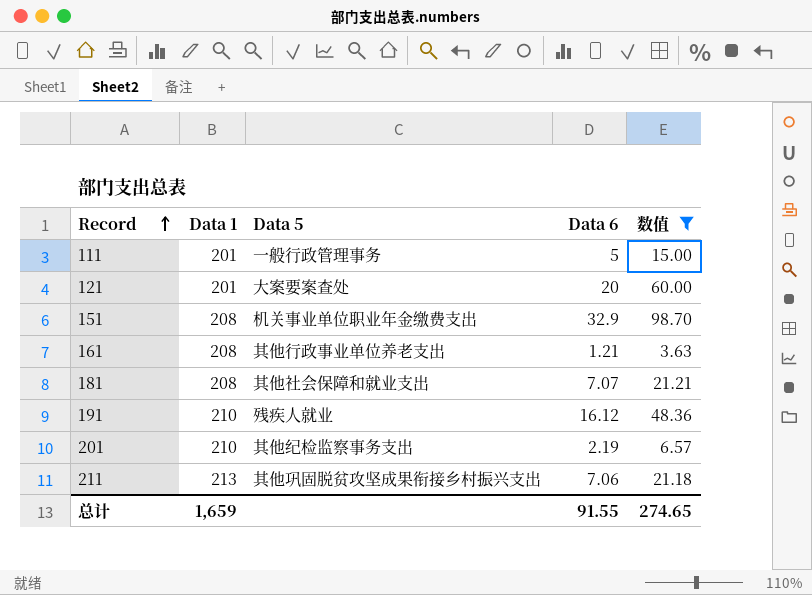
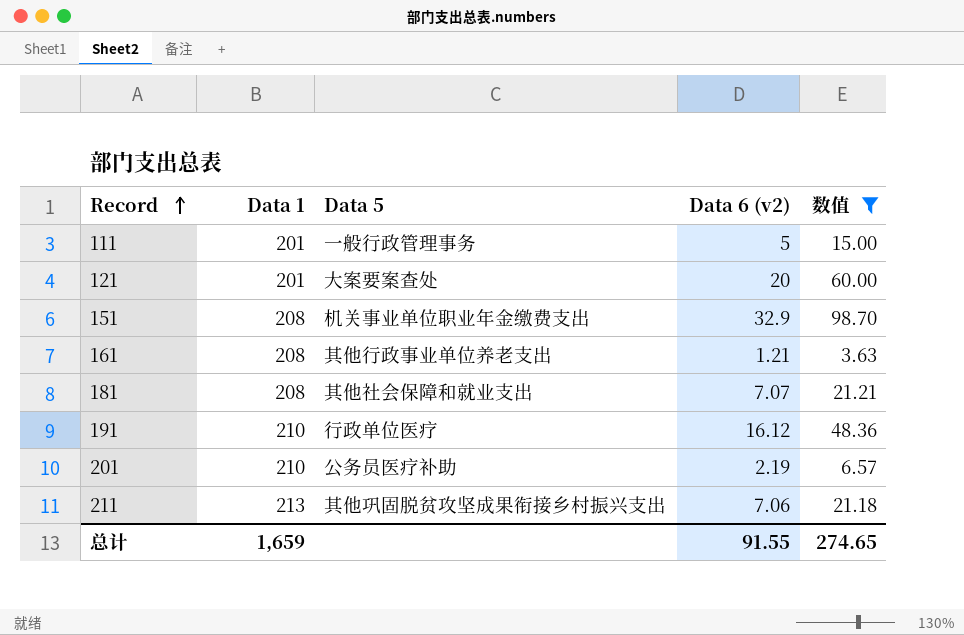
column name: Data 6 -> Data 6 (v2)
191 | Data 5: 残疾人就业 -> 行政单位医疗
201 | Data 5: 其他纪检监察事务支出 -> 公务员医疗补助

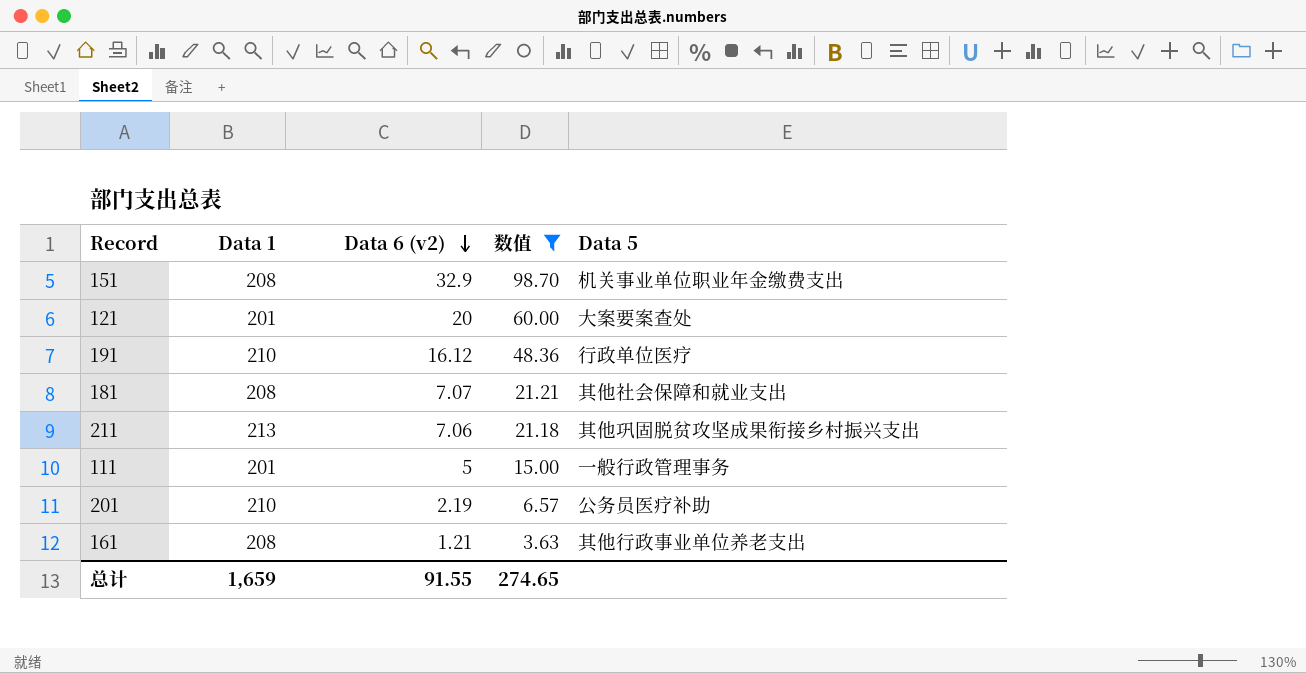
row order: Record ascending -> Data 6 (v2) descending
column Data 5 | position: 3 -> 5

